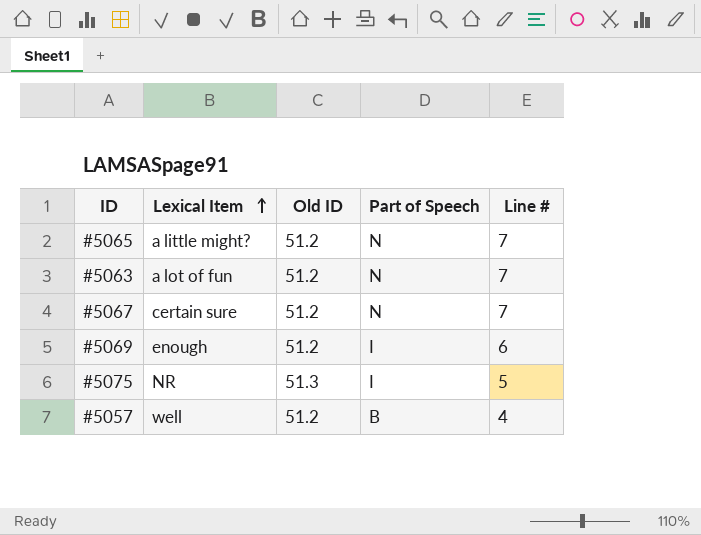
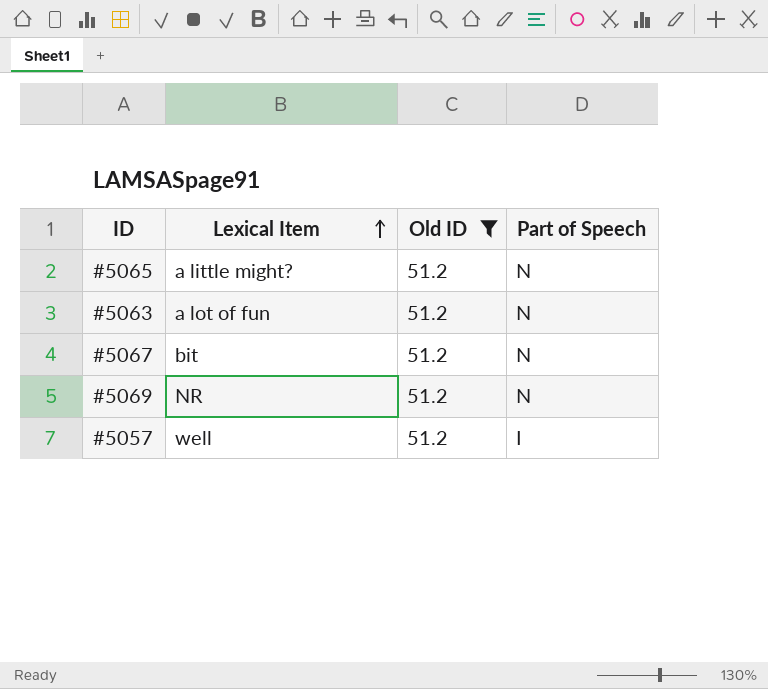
filter: none -> Old ID = 51.2
column Line # | position: 5 -> none
#5067 | Lexical Item: certain sure -> bit
#5069 | Lexical Item: enough -> NR
#5069 | Part of Speech: I -> N
#5057 | Part of Speech: B -> I

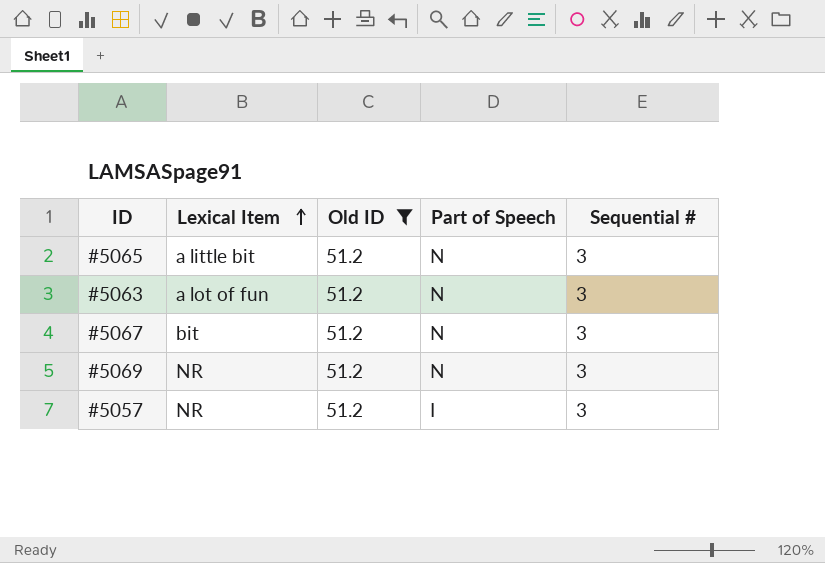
column Sequential # | position: none -> 5
#5065 | Lexical Item: a little might? -> a little bit
#5057 | Lexical Item: well -> NR

